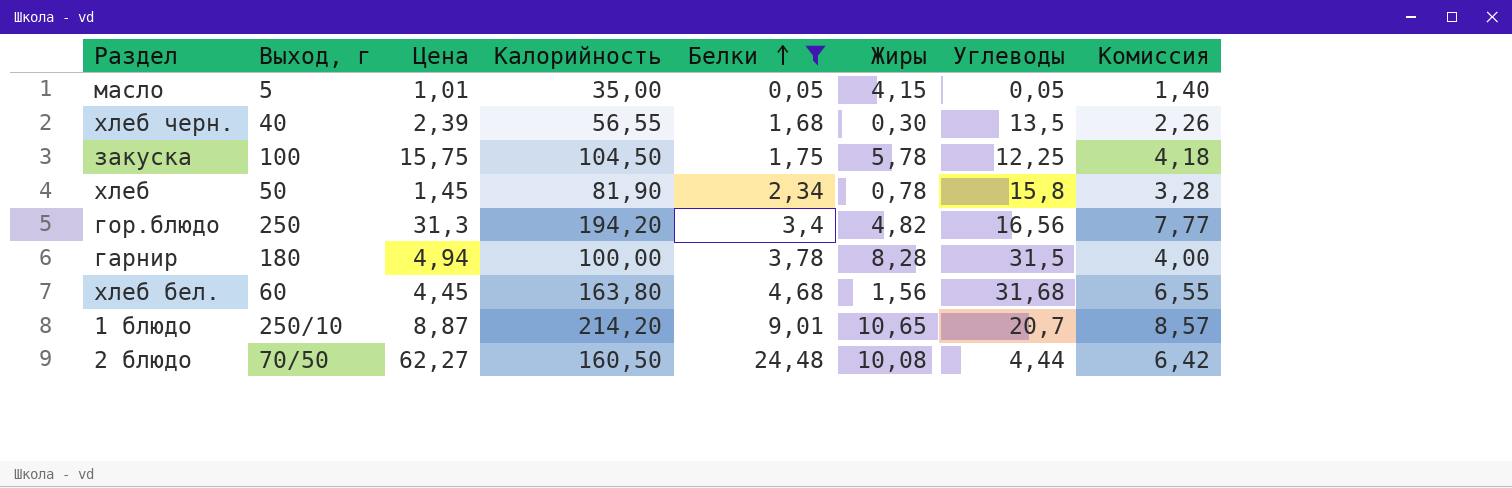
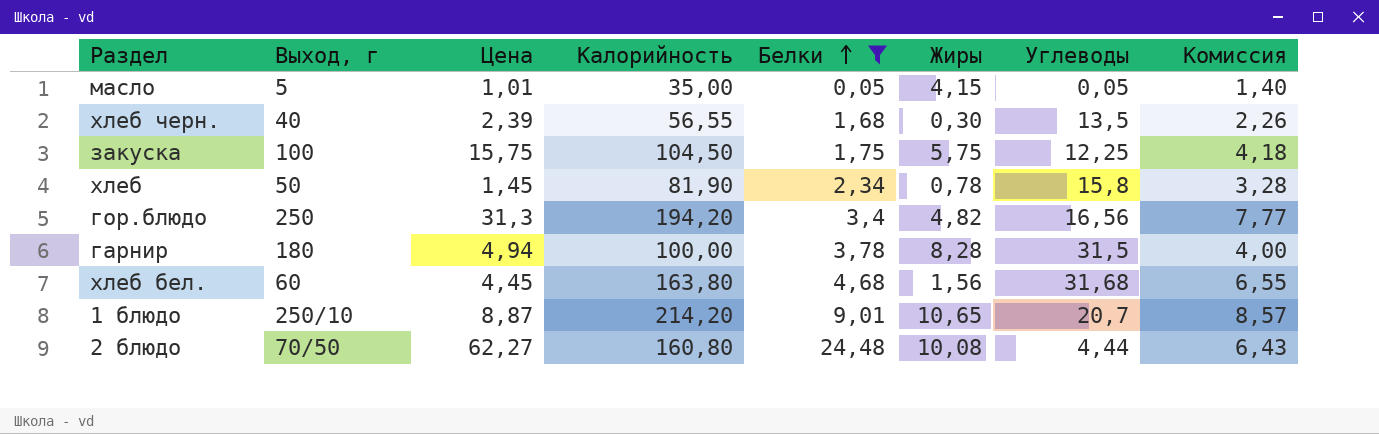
закуска | Жиры: 5,78 -> 5,75
2 блюдо | Калорийность: 160,50 -> 160,80
2 блюдо | Комиссия: 6,42 -> 6,43

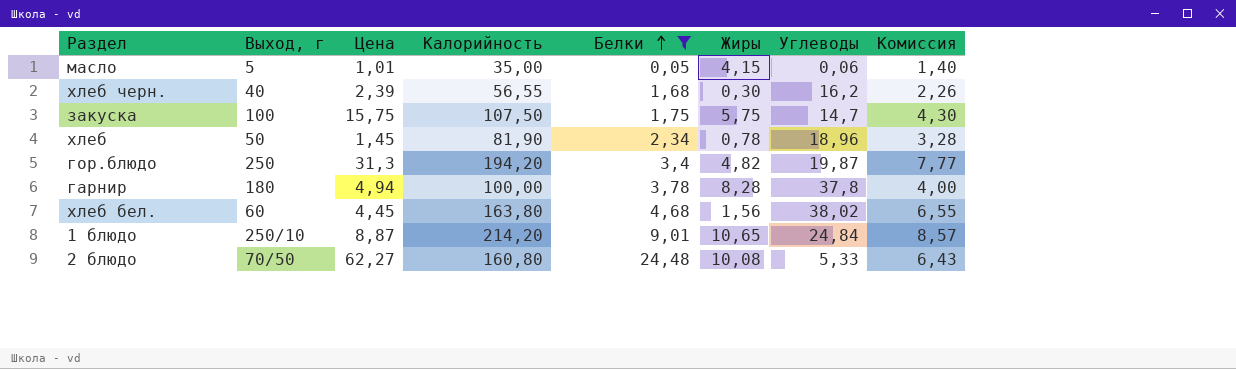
масло | Углеводы: 0,05 -> 0,06
хлеб черн. | Углеводы: 13,5 -> 16,2
закуска | Калорийность: 104,50 -> 107,50
закуска | Углеводы: 12,25 -> 14,7
закуска | Комиссия: 4,18 -> 4,30
хлеб | Углеводы: 15,8 -> 18,96
гор.блюдо | Углеводы: 16,56 -> 19,87
гарнир | Углеводы: 31,5 -> 37,8
хлеб бел. | Углеводы: 31,68 -> 38,02
1 блюдо | Углеводы: 20,7 -> 24,84
2 блюдо | Углеводы: 4,44 -> 5,33

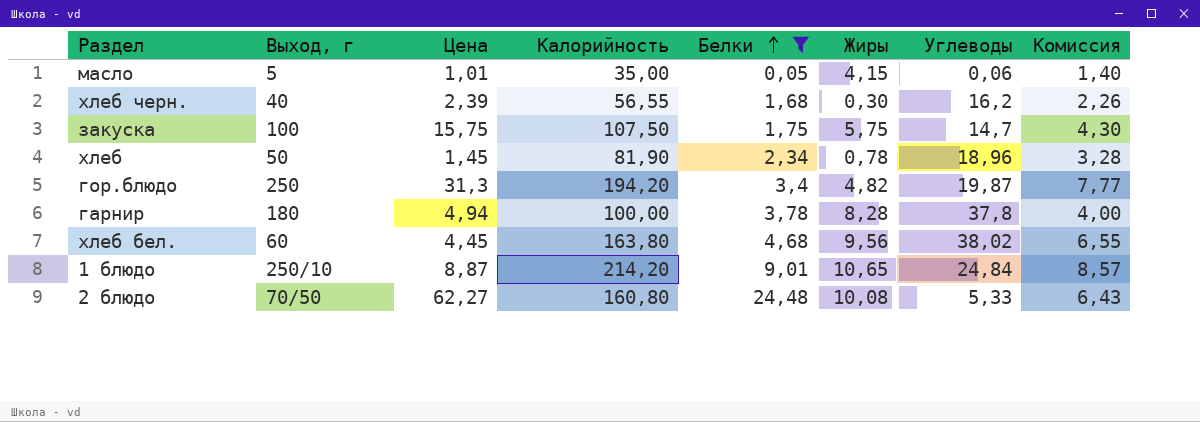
хлеб бел. | Жиры: 1,56 -> 9,56

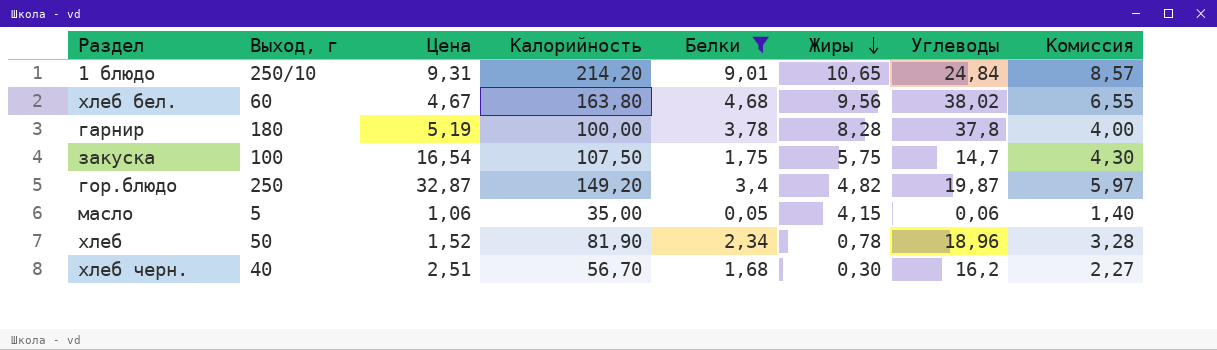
row order: Белки ascending -> Жиры descending
row 2 блюдо: 70/50 | 62,27 | 160,80 | 24,48 | 10,08 | 5,33 | 6,43 -> none
1 блюдо | Цена: 8,87 -> 9,31
хлеб бел. | Цена: 4,45 -> 4,67
гарнир | Цена: 4,94 -> 5,19
закуска | Цена: 15,75 -> 16,54
гор.блюдо | Цена: 31,3 -> 32,87
гор.блюдо | Калорийность: 194,20 -> 149,20
гор.блюдо | Комиссия: 7,77 -> 5,97
масло | Цена: 1,01 -> 1,06
хлеб | Цена: 1,45 -> 1,52
хлеб черн. | Цена: 2,39 -> 2,51
хлеб черн. | Калорийность: 56,55 -> 56,70
хлеб черн. | Комиссия: 2,26 -> 2,27

